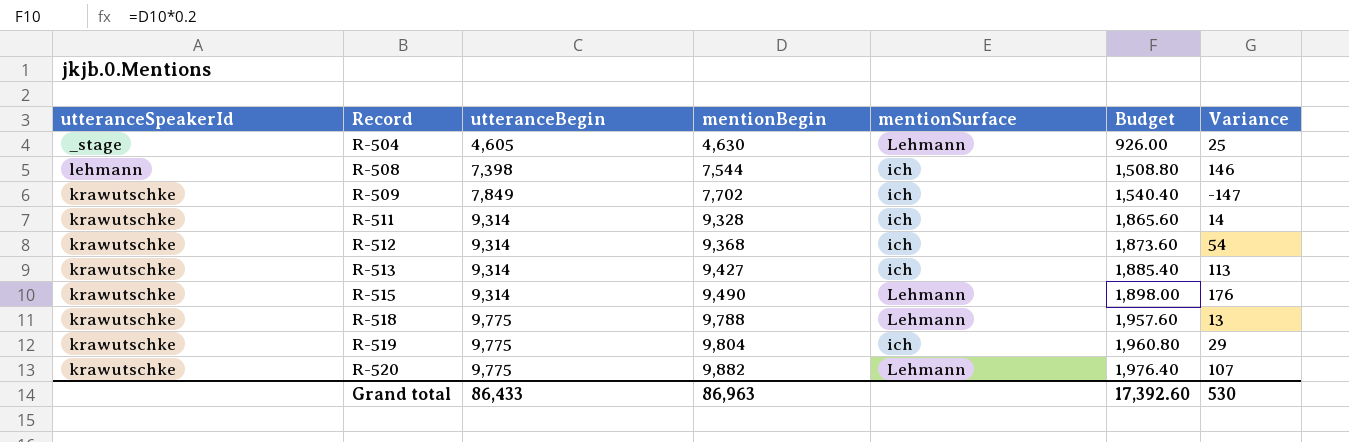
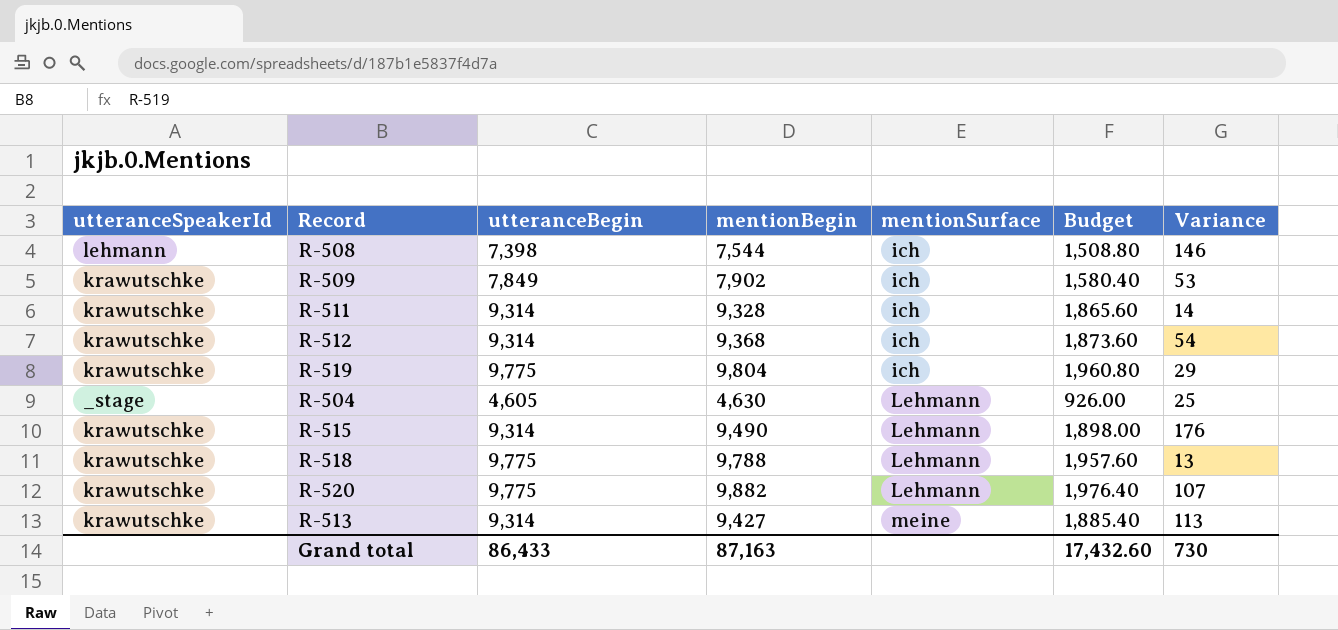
row order: Record ascending -> mentionSurface ascending
R-509 | mentionBegin: 7,702 -> 7,902
R-509 | Budget: 1,540.40 -> 1,580.40
R-509 | Variance: -147 -> 53
R-513 | mentionSurface: ich -> meine
Grand total | mentionBegin: 86,963 -> 87,163
Grand total | Budget: 17,392.60 -> 17,432.60
Grand total | Variance: 530 -> 730

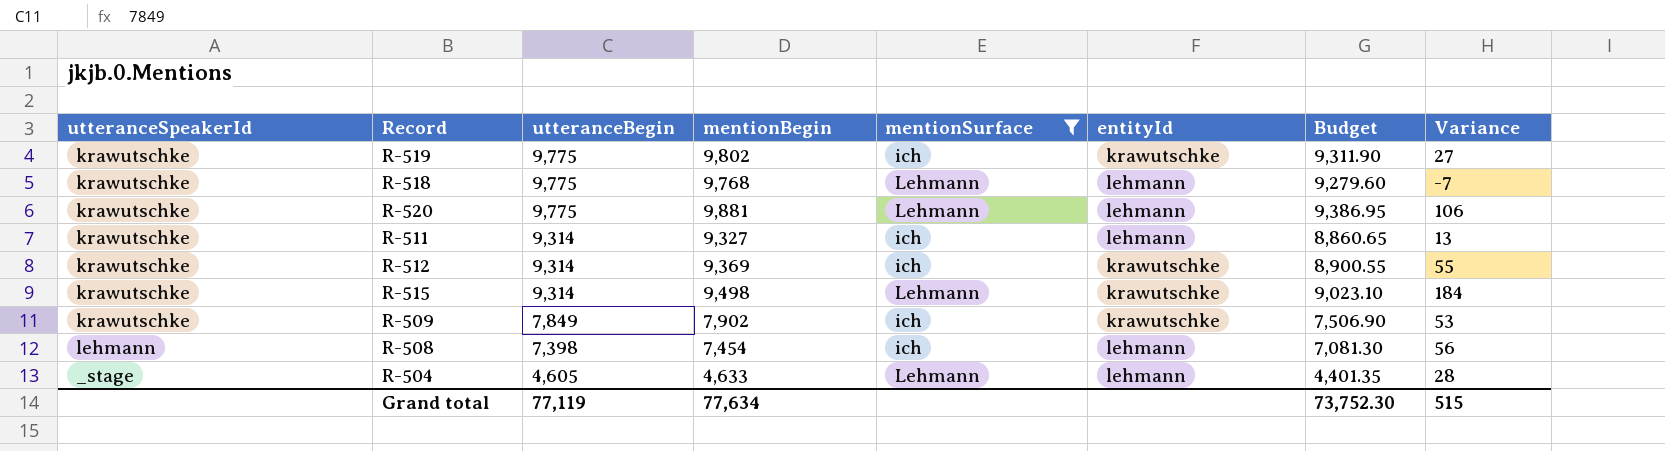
filter: none -> mentionSurface != meine
row order: mentionSurface ascending -> utteranceBegin descending
column entityId | position: none -> 6
column Budget | formula: [mentionBegin] * 0.2 -> [mentionBegin] * 0.95
R-519 | mentionBegin: 9,804 -> 9,802
R-519 | Variance: 29 -> 27
R-518 | mentionBegin: 9,788 -> 9,768
R-518 | Variance: 13 -> -7
R-520 | mentionBegin: 9,882 -> 9,881
R-520 | Variance: 107 -> 106
R-511 | mentionBegin: 9,328 -> 9,327
R-511 | Variance: 14 -> 13
R-512 | mentionBegin: 9,368 -> 9,369
R-512 | Variance: 54 -> 55
R-515 | mentionBegin: 9,490 -> 9,498
R-515 | Variance: 176 -> 184
R-508 | mentionBegin: 7,544 -> 7,454
R-508 | Variance: 146 -> 56
R-504 | mentionBegin: 4,630 -> 4,633
R-504 | Variance: 25 -> 28
Grand total | utteranceBegin: 86,433 -> 77,119
Grand total | mentionBegin: 87,163 -> 77,634
Grand total | Budget: 17,432.60 -> 73,752.30
Grand total | Variance: 730 -> 515

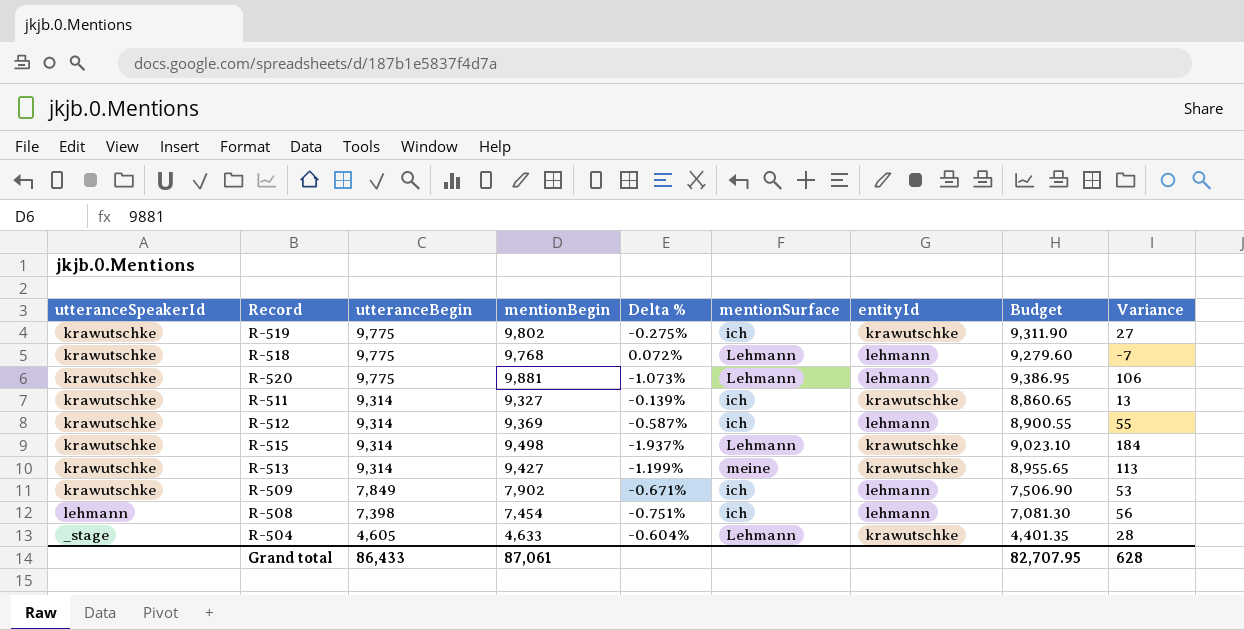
filter: mentionSurface != meine -> none
column Delta % | formula: none -> ([utteranceBegin] - [mentionBegin]) / [mentionBegin]
R-511 | entityId: lehmann -> krawutschke
R-512 | entityId: krawutschke -> lehmann
R-509 | entityId: krawutschke -> lehmann
R-504 | entityId: lehmann -> krawutschke
Grand total | utteranceBegin: 77,119 -> 86,433
Grand total | mentionBegin: 77,634 -> 87,061
Grand total | Budget: 73,752.30 -> 82,707.95
Grand total | Variance: 515 -> 628

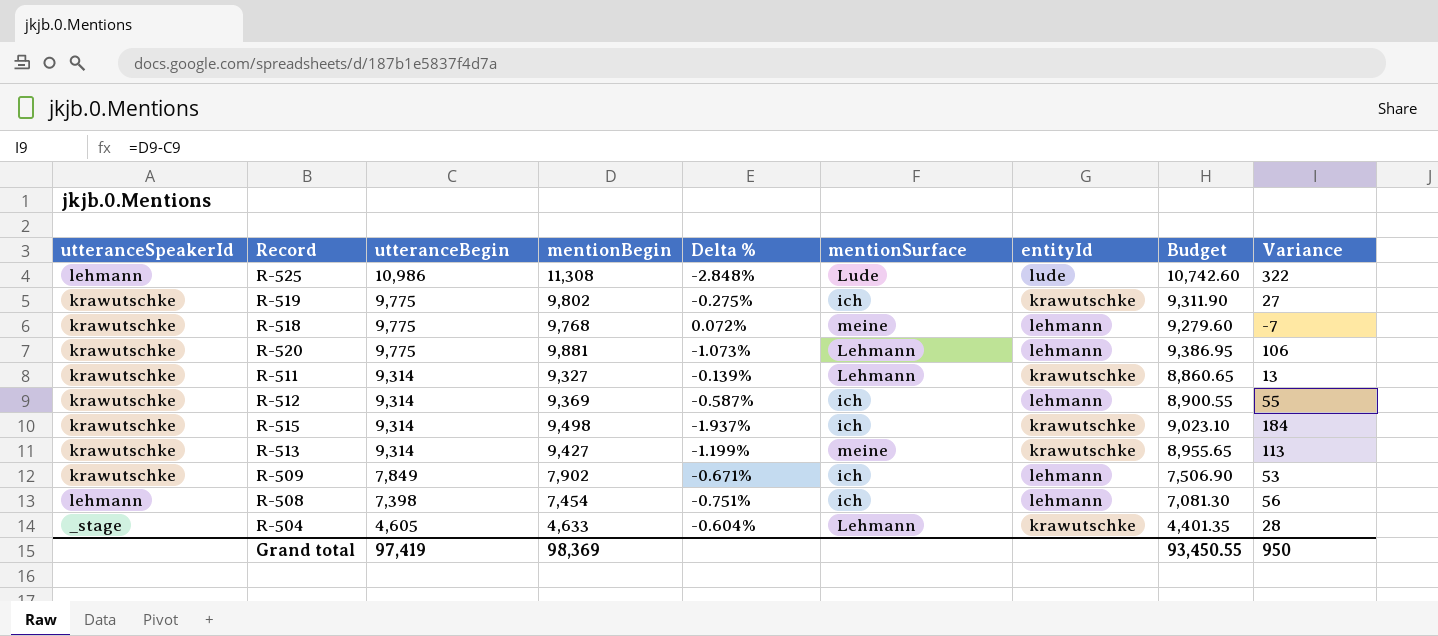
row R-525: none -> lehmann | 10,986 | 11,308 | -2.848% | Lude | lude | 10,742.60 | 322
R-518 | mentionSurface: Lehmann -> meine
R-511 | mentionSurface: ich -> Lehmann
R-515 | mentionSurface: Lehmann -> ich
Grand total | utteranceBegin: 86,433 -> 97,419
Grand total | mentionBegin: 87,061 -> 98,369
Grand total | Budget: 82,707.95 -> 93,450.55
Grand total | Variance: 628 -> 950

